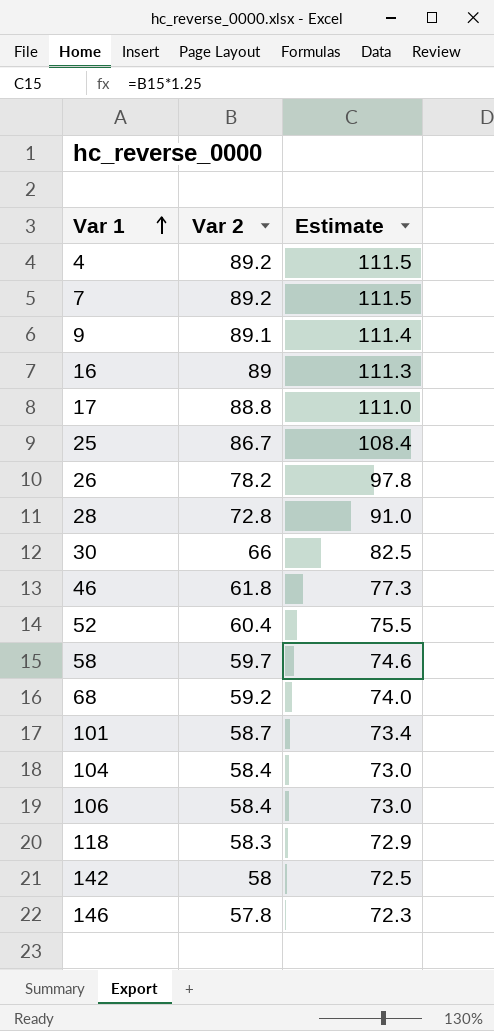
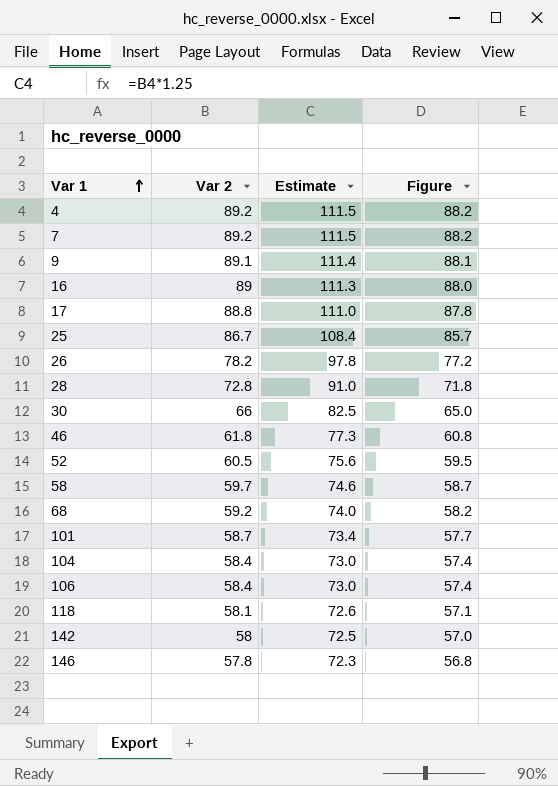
column Figure | formula: none -> [Var 2] - 1
52 | Var 2: 60.4 -> 60.5
52 | Estimate: 75.5 -> 75.6
118 | Var 2: 58.3 -> 58.1
118 | Estimate: 72.9 -> 72.6

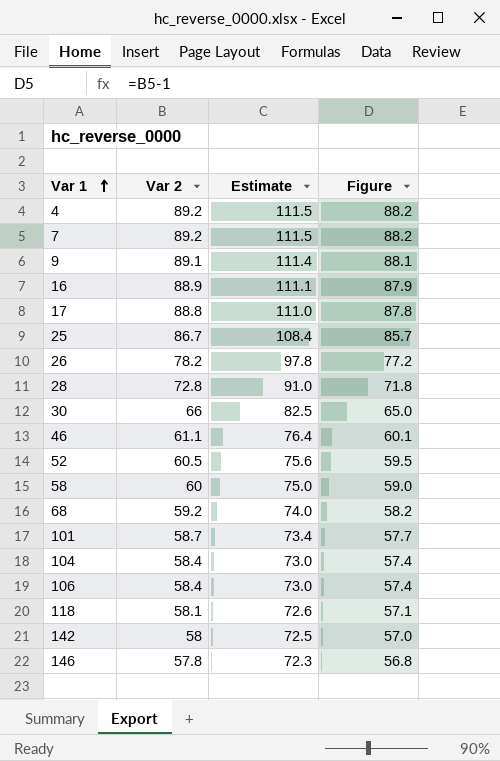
16 | Var 2: 89 -> 88.9
16 | Estimate: 111.3 -> 111.1
16 | Figure: 88.0 -> 87.9
46 | Var 2: 61.8 -> 61.1
46 | Estimate: 77.3 -> 76.4
46 | Figure: 60.8 -> 60.1
58 | Var 2: 59.7 -> 60
58 | Estimate: 74.6 -> 75.0
58 | Figure: 58.7 -> 59.0

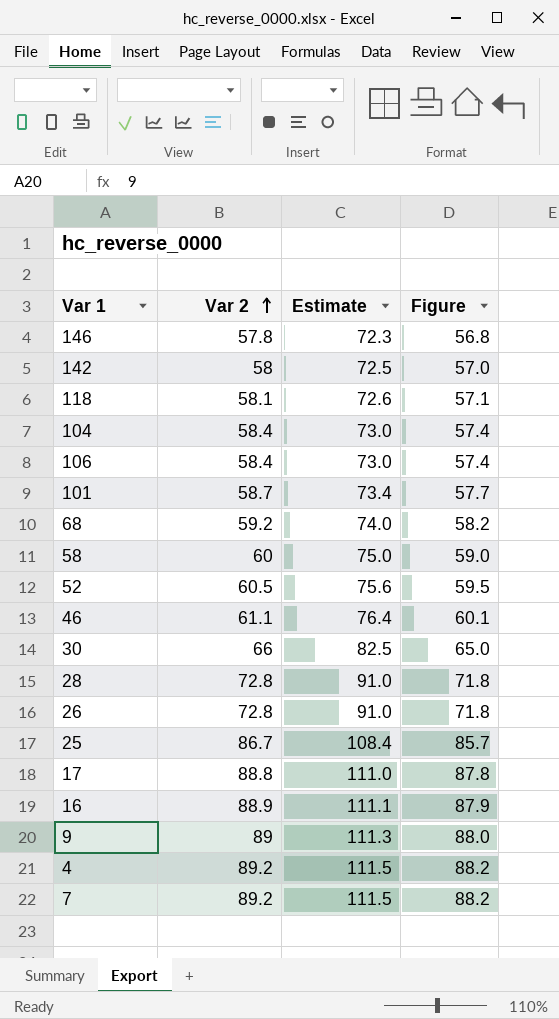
row order: Var 1 ascending -> Var 2 ascending
26 | Var 2: 78.2 -> 72.8
26 | Estimate: 97.8 -> 91.0
26 | Figure: 77.2 -> 71.8
9 | Var 2: 89.1 -> 89
9 | Estimate: 111.4 -> 111.3
9 | Figure: 88.1 -> 88.0

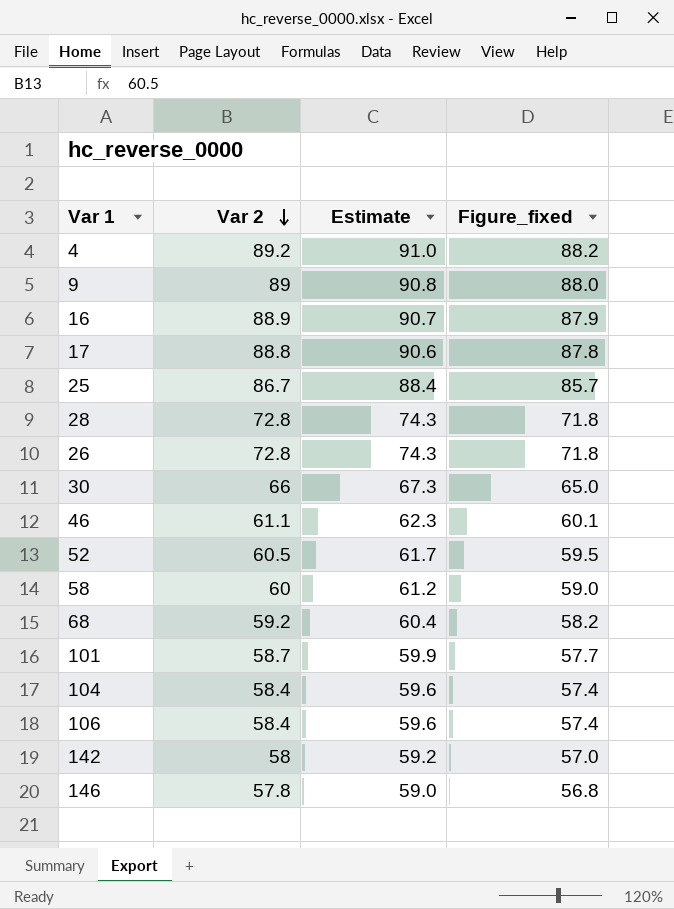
row order: Var 2 ascending -> Var 2 descending
column Estimate | formula: [Var 2] * 1.25 -> [Var 2] * 1.02
column name: Figure -> Figure_fixed
row 118: 58.1 | 72.6 | 57.1 -> none
row 7: 89.2 | 111.5 | 88.2 -> none

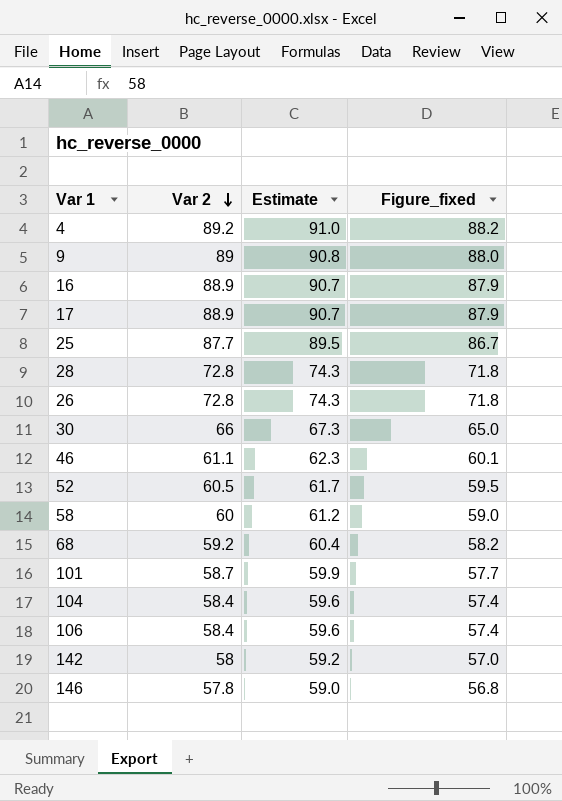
17 | Var 2: 88.8 -> 88.9
17 | Estimate: 90.6 -> 90.7
17 | Figure_fixed: 87.8 -> 87.9
25 | Var 2: 86.7 -> 87.7
25 | Estimate: 88.4 -> 89.5
25 | Figure_fixed: 85.7 -> 86.7

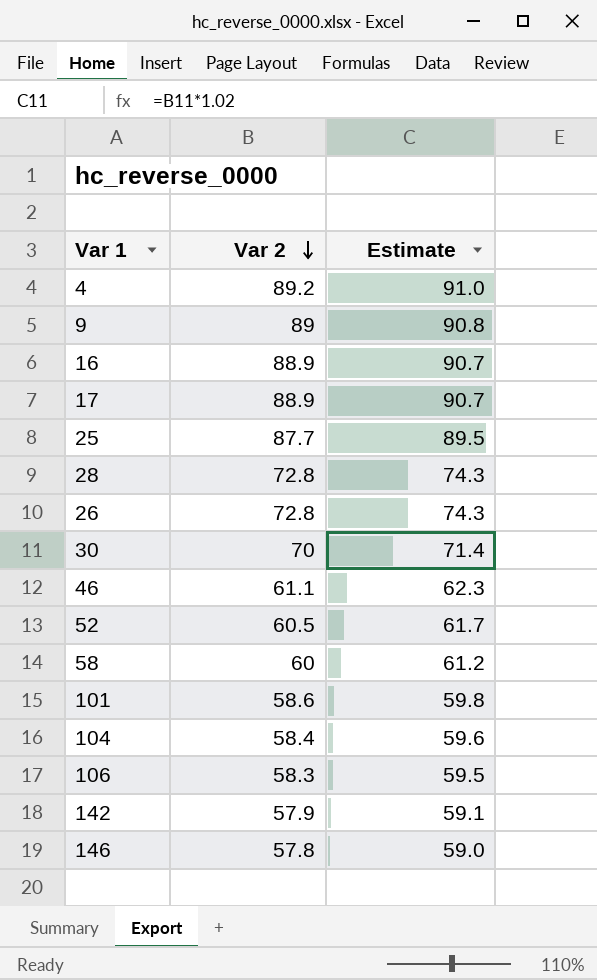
column Figure_fixed | formula: [Var 2] - 1 -> none
row 68: 59.2 | 60.4 | 58.2 -> none
30 | Var 2: 66 -> 70
30 | Estimate: 67.3 -> 71.4
101 | Var 2: 58.7 -> 58.6
101 | Estimate: 59.9 -> 59.8
106 | Var 2: 58.4 -> 58.3
106 | Estimate: 59.6 -> 59.5
142 | Var 2: 58 -> 57.9
142 | Estimate: 59.2 -> 59.1

